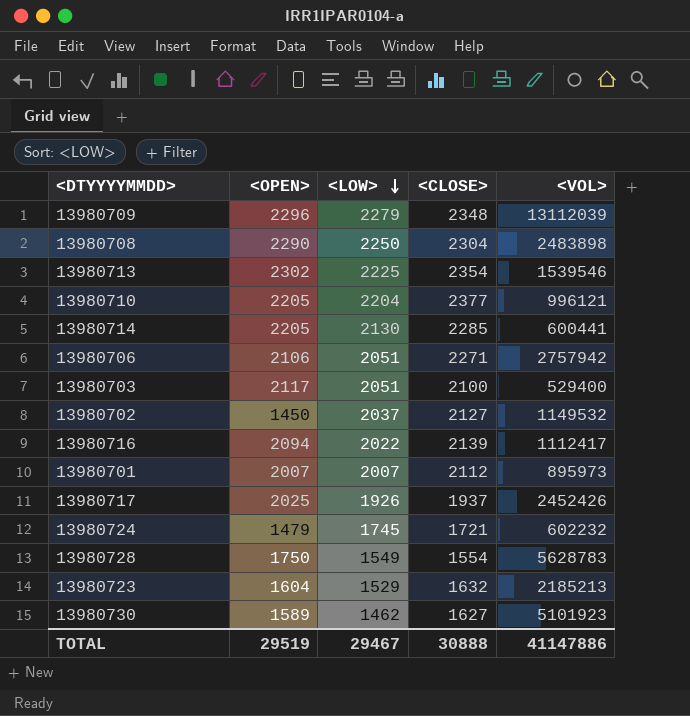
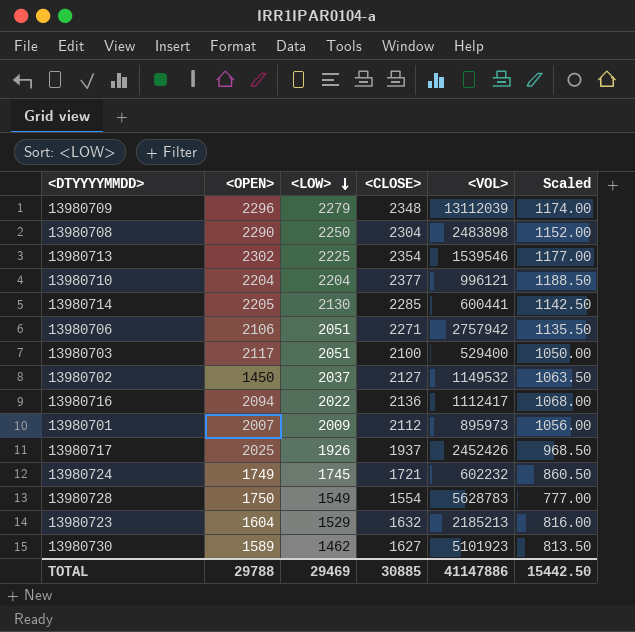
column Scaled | formula: none -> [<CLOSE>] * 0.5
13980710 | <OPEN>: 2205 -> 2204
13980716 | <CLOSE>: 2139 -> 2136
13980701 | <LOW>: 2007 -> 2009
13980724 | <OPEN>: 1479 -> 1749
TOTAL | <OPEN>: 29519 -> 29788
TOTAL | <LOW>: 29467 -> 29469
TOTAL | <CLOSE>: 30888 -> 30885

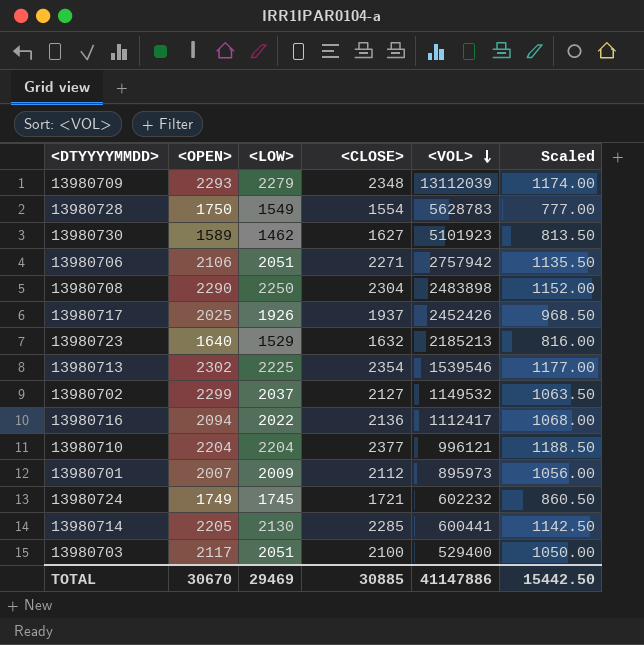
row order: <LOW> descending -> <VOL> descending
13980709 | <OPEN>: 2296 -> 2293
13980723 | <OPEN>: 1604 -> 1640
13980702 | <OPEN>: 1450 -> 2299
TOTAL | <OPEN>: 29788 -> 30670

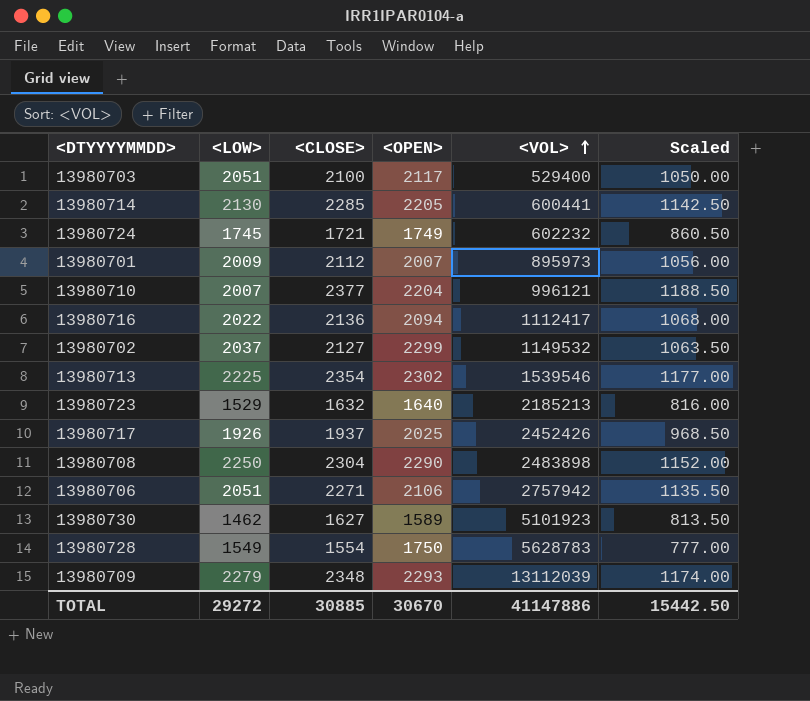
row order: <VOL> descending -> <VOL> ascending
column <OPEN> | position: 2 -> 4
13980710 | <LOW>: 2204 -> 2007
TOTAL | <LOW>: 29469 -> 29272

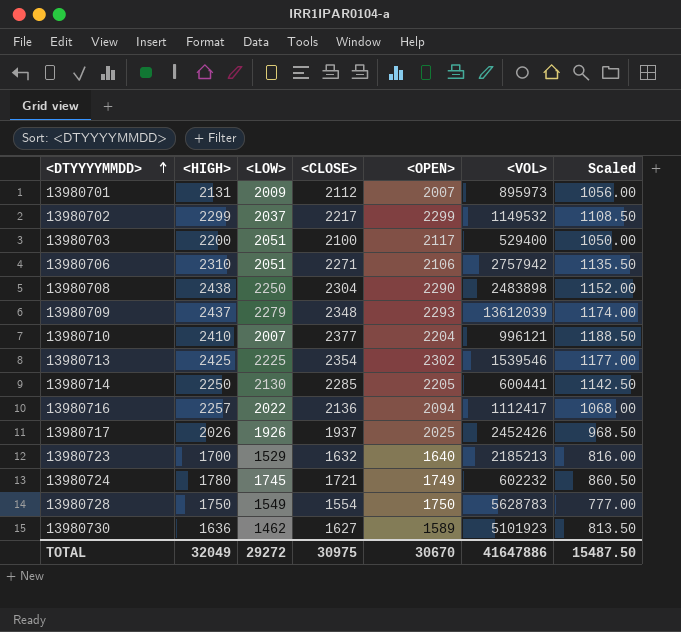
row order: <VOL> ascending -> <DTYYYYMMDD> ascending
column <HIGH> | position: none -> 2
13980702 | <CLOSE>: 2127 -> 2217
13980702 | Scaled: 1063.50 -> 1108.50
13980709 | <VOL>: 13112039 -> 13612039
TOTAL | <CLOSE>: 30885 -> 30975
TOTAL | <VOL>: 41147886 -> 41647886
TOTAL | Scaled: 15442.50 -> 15487.50

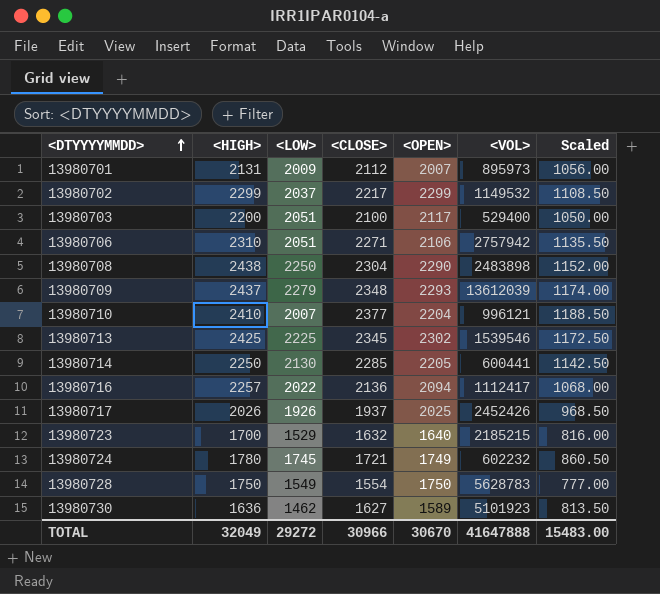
13980713 | <CLOSE>: 2354 -> 2345
13980713 | Scaled: 1177.00 -> 1172.50
13980723 | <VOL>: 2185213 -> 2185215
TOTAL | <CLOSE>: 30975 -> 30966
TOTAL | <VOL>: 41647886 -> 41647888
TOTAL | Scaled: 15487.50 -> 15483.00

